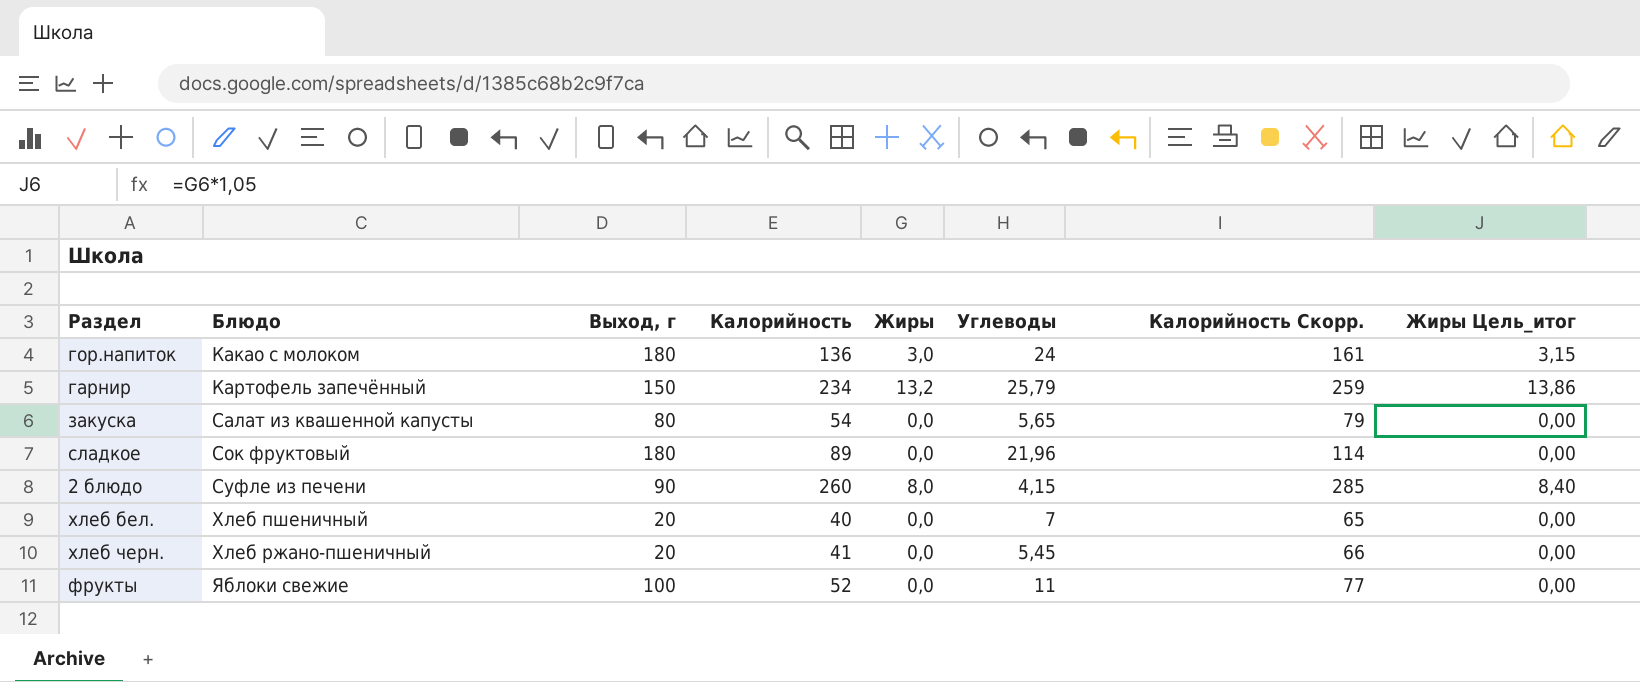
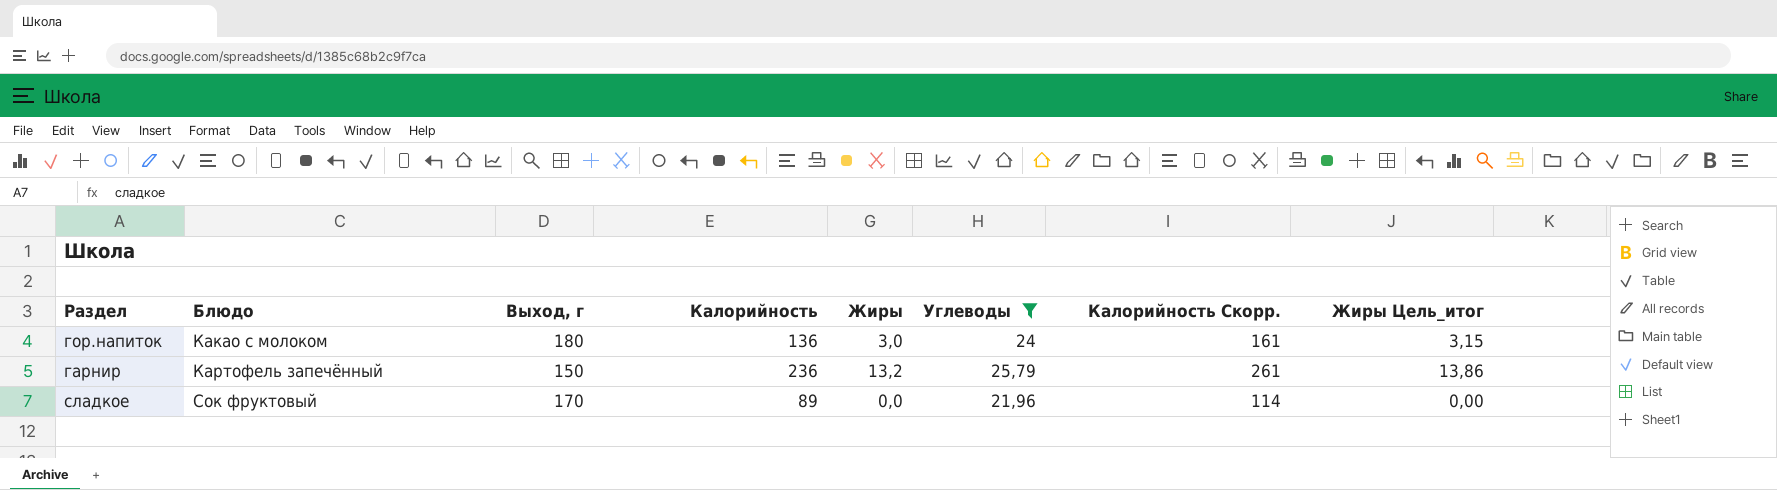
filter: none -> Углеводы >= 21,96
гарнир | Калорийность: 234 -> 236
гарнир | Калорийность Скорр.: 259 -> 261
сладкое | Выход, г: 180 -> 170

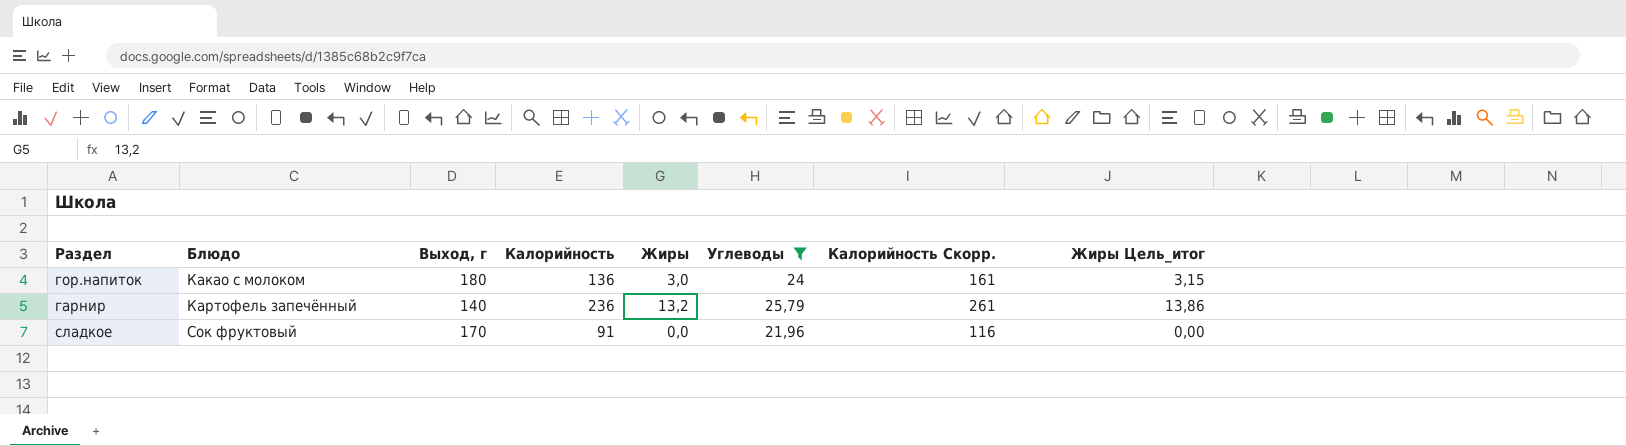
гарнир | Выход, г: 150 -> 140
сладкое | Калорийность: 89 -> 91
сладкое | Калорийность Скорр.: 114 -> 116

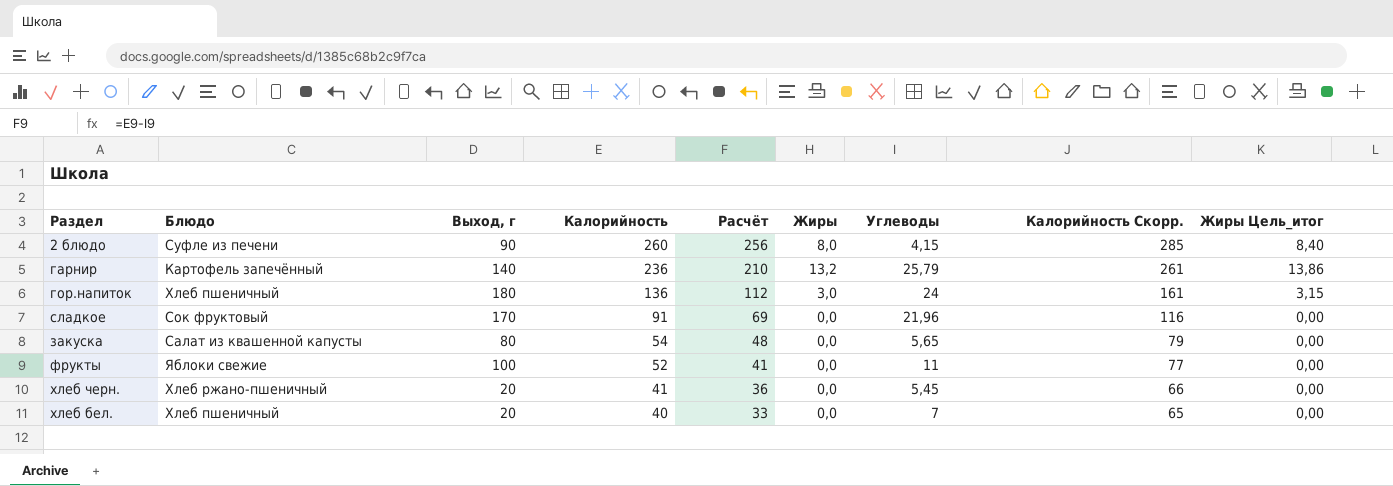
filter: Углеводы >= 21,96 -> none
row order: Блюдо ascending -> Калорийность descending
column Расчёт | formula: none -> [Калорийность] - [Углеводы]
гор.напиток | Блюдо: Какао с молоком -> Хлеб пшеничный

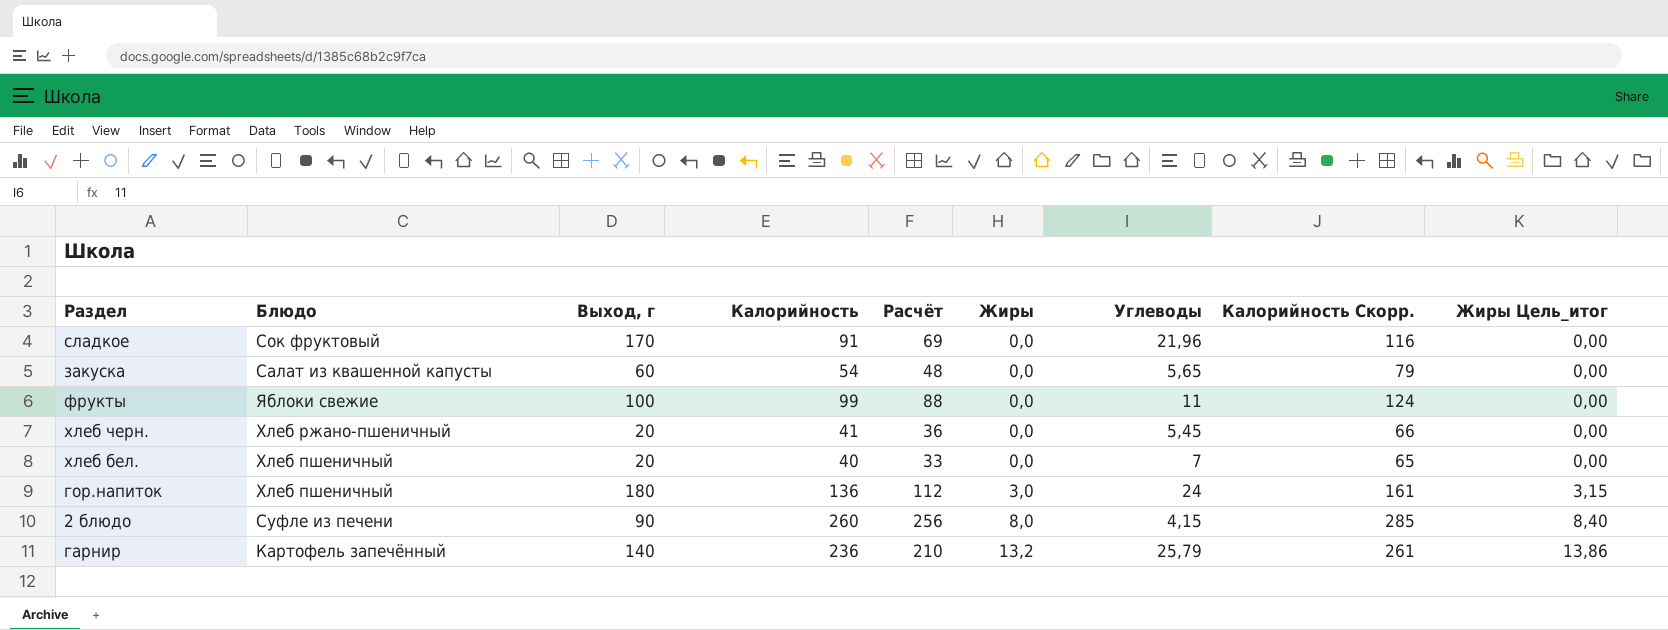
row order: Калорийность descending -> Жиры ascending
закуска | Выход, г: 80 -> 60
фрукты | Калорийность: 52 -> 99
фрукты | Расчёт: 41 -> 88
фрукты | Калорийность Скорр.: 77 -> 124

